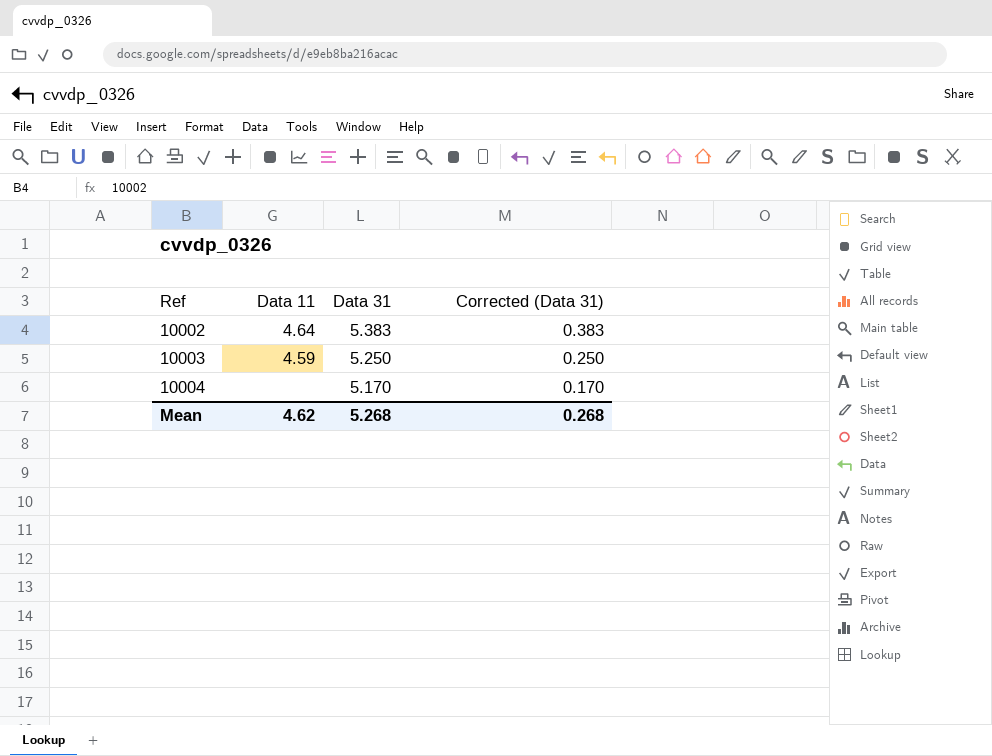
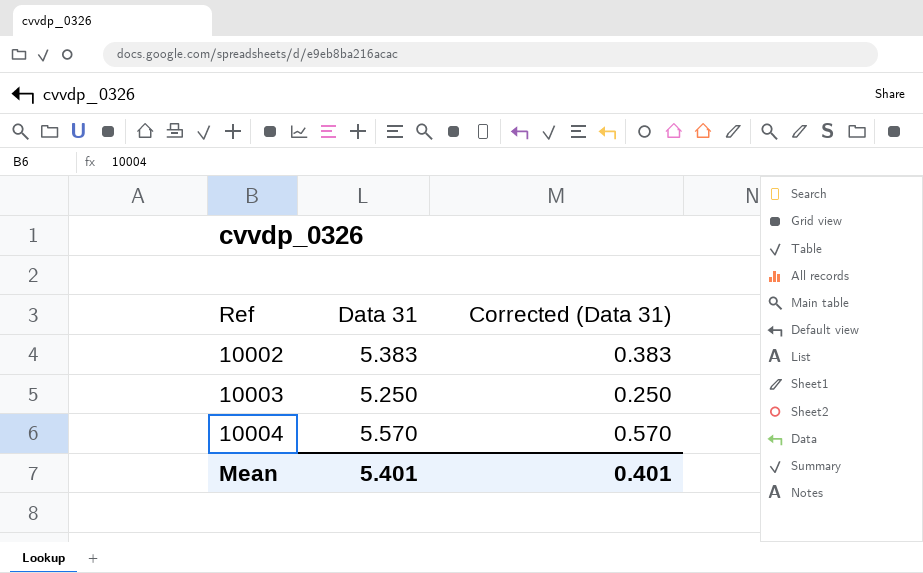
column Data 11 | position: 2 -> none
10004 | Data 31: 5.170 -> 5.570
10004 | Corrected (Data 31): 0.170 -> 0.570
Mean | Data 31: 5.268 -> 5.401
Mean | Corrected (Data 31): 0.268 -> 0.401

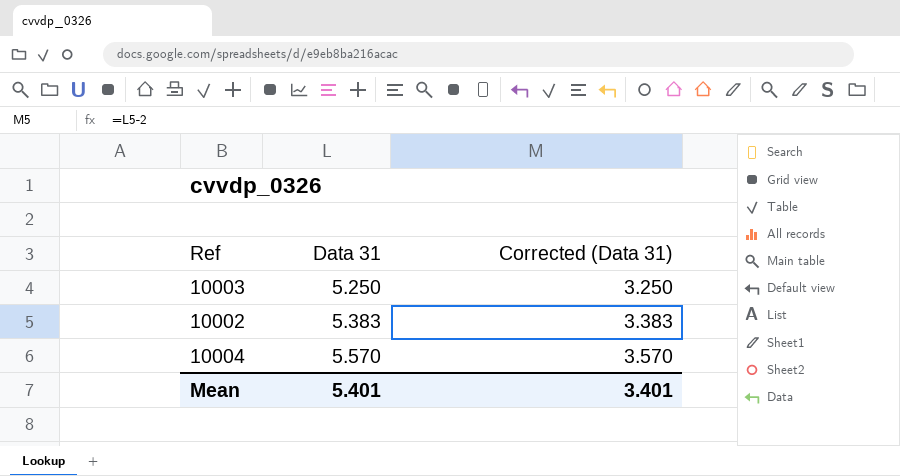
row order: Ref ascending -> Data 31 ascending
column Corrected (Data 31) | formula: [Data 31] - 5 -> [Data 31] - 2
Mean | Corrected (Data 31): 0.401 -> 3.401

